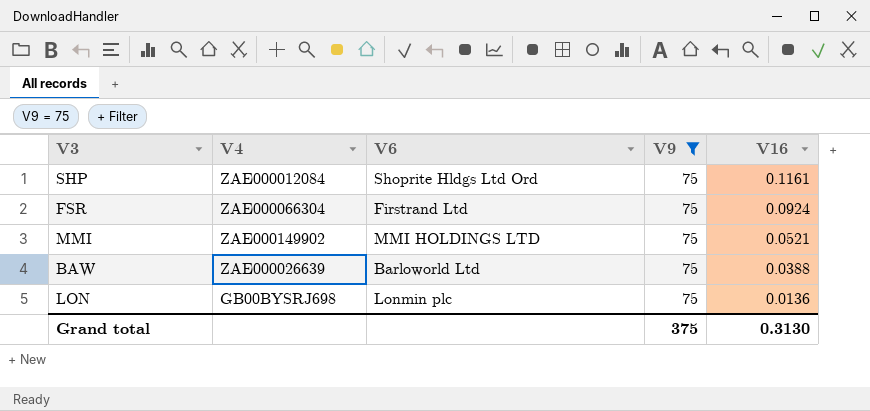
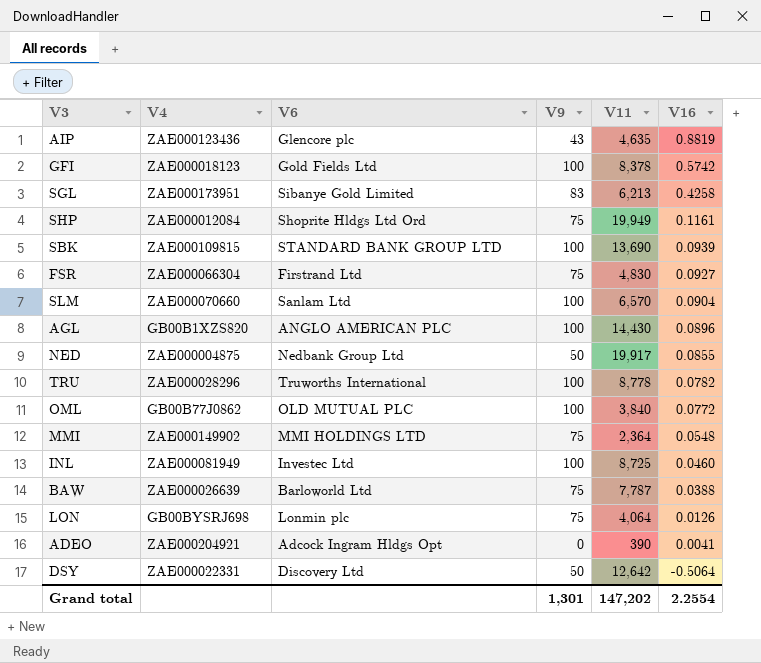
filter: V9 = 75 -> none
column V11 | position: none -> 5
FSR | V16: 0.0924 -> 0.0927
MMI | V16: 0.0521 -> 0.0548
LON | V16: 0.0136 -> 0.0126
Grand total | V9: 375 -> 1,301
Grand total | V16: 0.3130 -> 2.2554

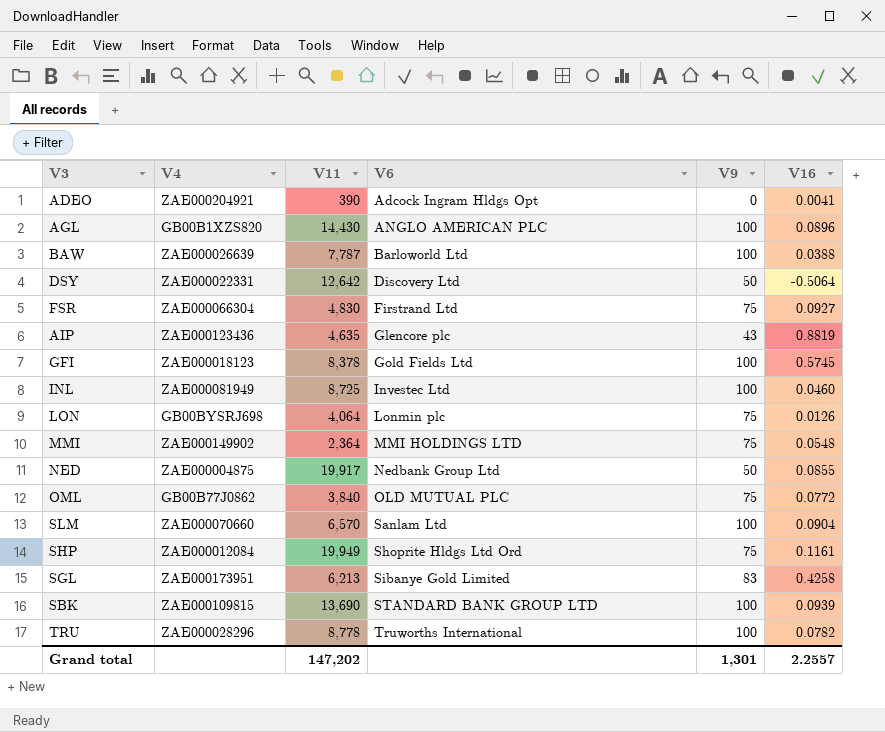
row order: V16 descending -> V6 ascending
column V11 | position: 5 -> 3
BAW | V9: 75 -> 100
GFI | V16: 0.5742 -> 0.5745
OML | V9: 100 -> 75
Grand total | V16: 2.2554 -> 2.2557

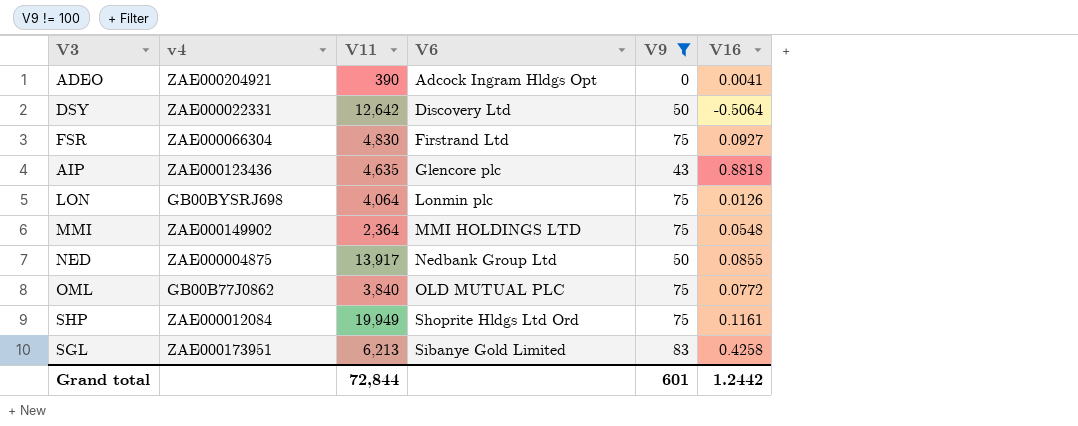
filter: none -> V9 != 100
column name: V4 -> v4
AIP | V16: 0.8819 -> 0.8818
NED | V11: 19,917 -> 13,917
Grand total | V11: 147,202 -> 72,844
Grand total | V9: 1,301 -> 601
Grand total | V16: 2.2557 -> 1.2442

